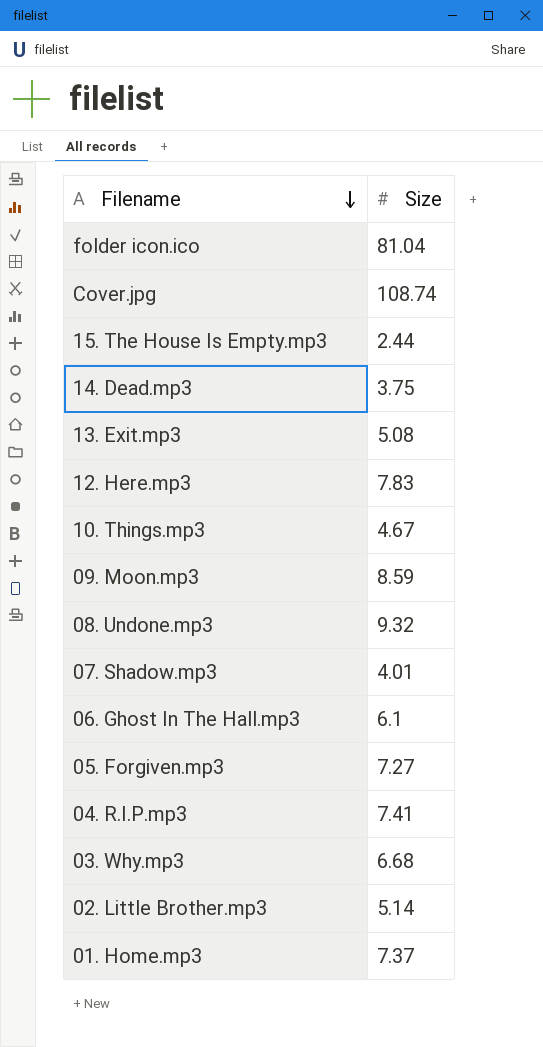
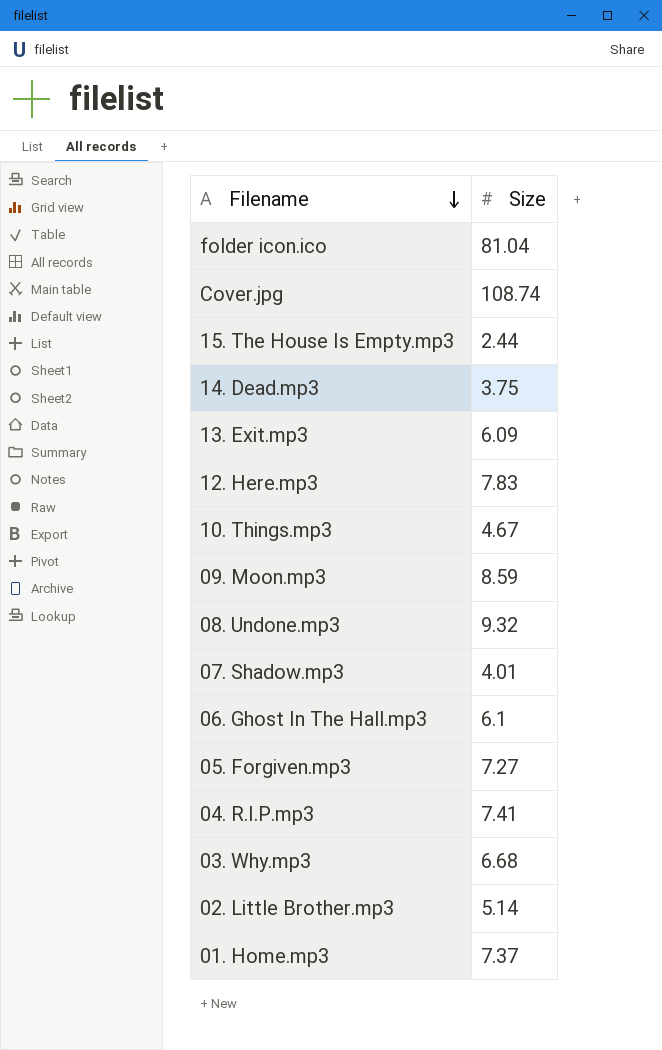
13. Exit.mp3 | Size: 5.08 -> 6.09

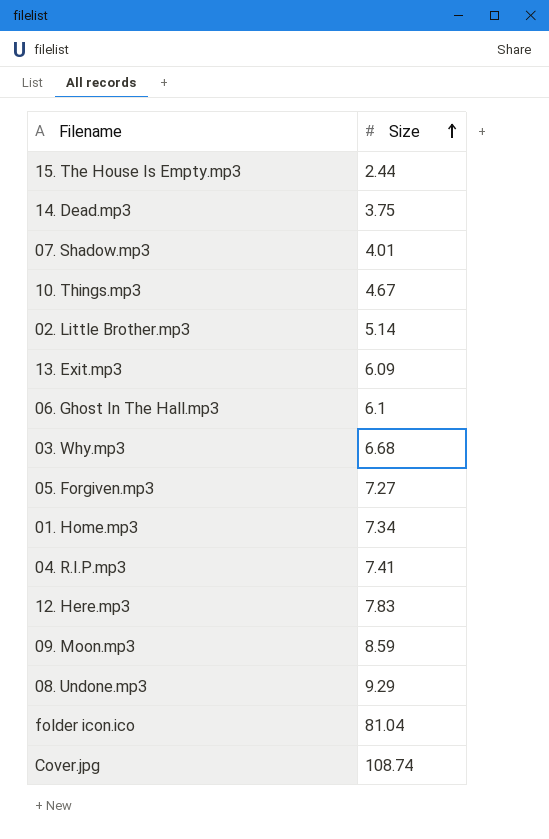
row order: Filename descending -> Size ascending
01. Home.mp3 | Size: 7.37 -> 7.34
08. Undone.mp3 | Size: 9.32 -> 9.29

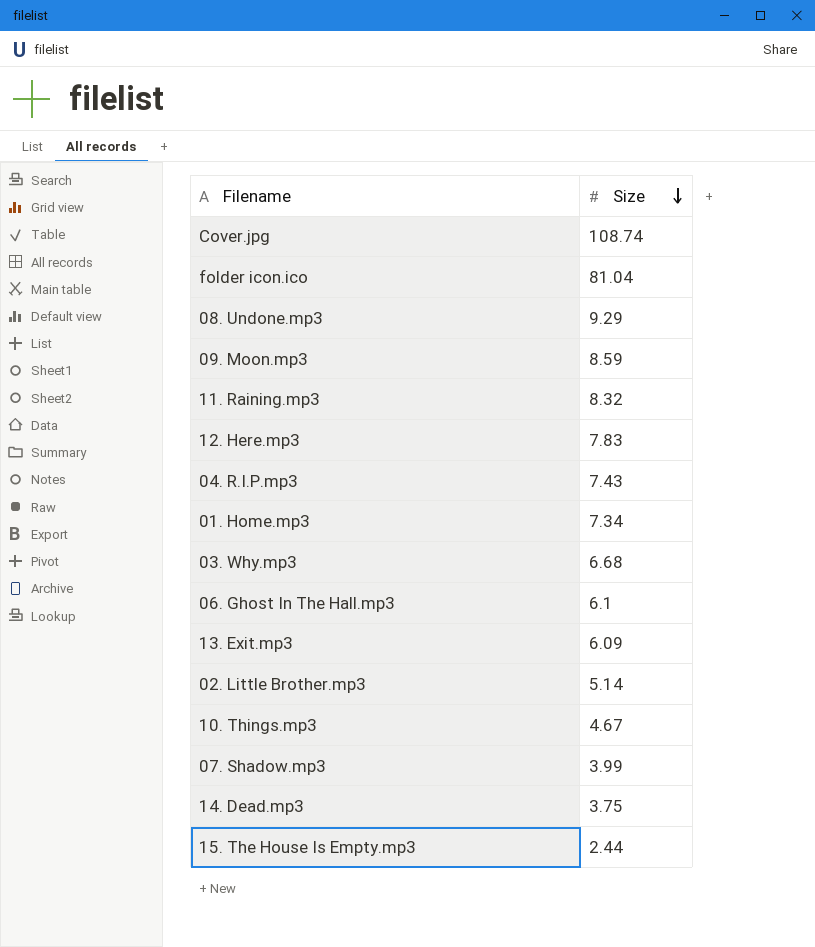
row order: Size ascending -> Size descending
row 05. Forgiven.mp3: 7.27 -> none
row 11. Raining.mp3: none -> 8.32
04. R.I.P.mp3 | Size: 7.41 -> 7.43
07. Shadow.mp3 | Size: 4.01 -> 3.99

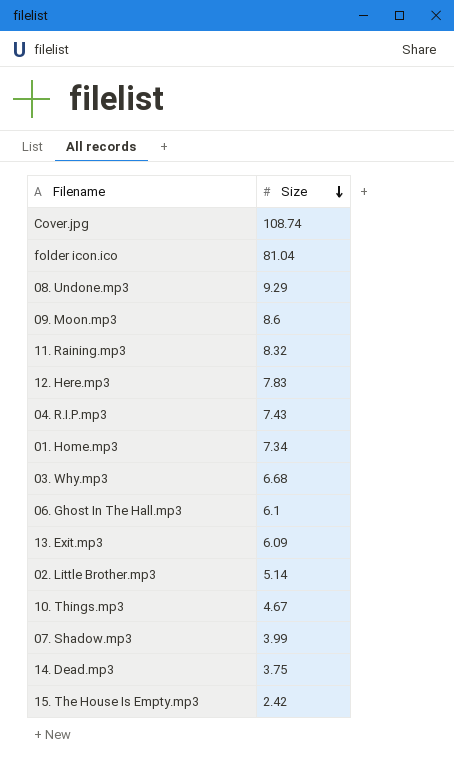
09. Moon.mp3 | Size: 8.59 -> 8.6
15. The House Is Empty.mp3 | Size: 2.44 -> 2.42

